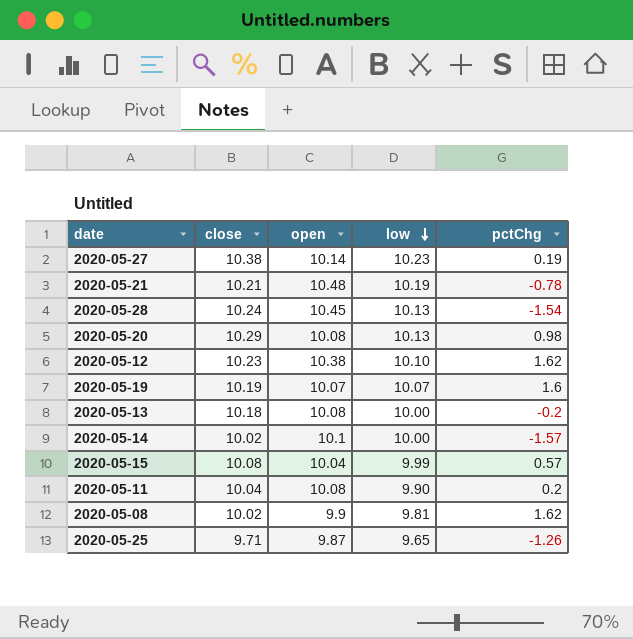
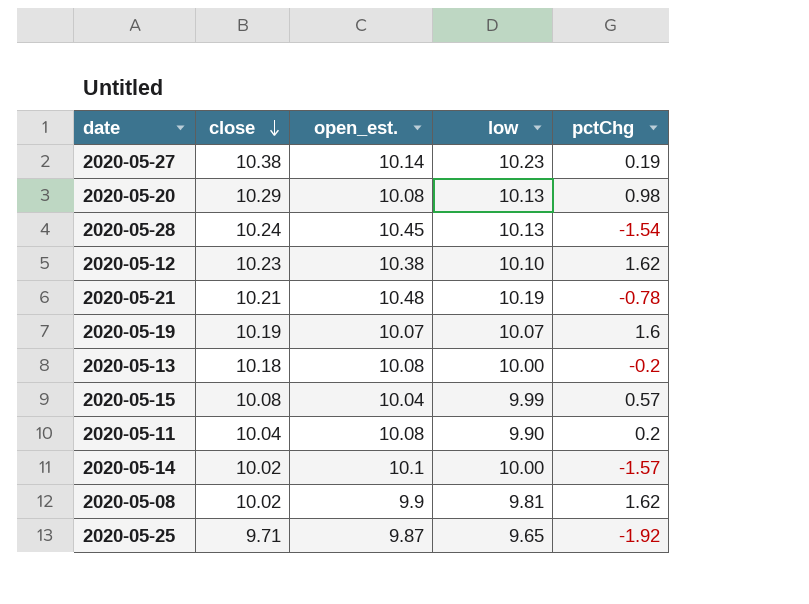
row order: low descending -> close descending
column name: open -> open_est.
2020-05-25 | pctChg: -1.26 -> -1.92

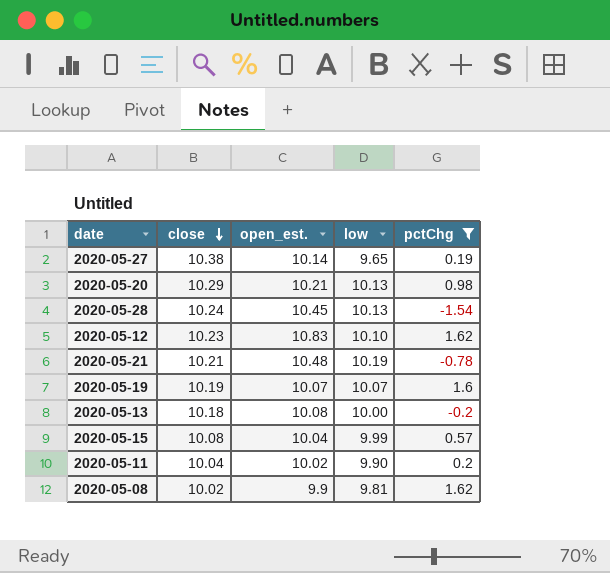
filter: none -> pctChg >= -1.54
2020-05-27 | low: 10.23 -> 9.65
2020-05-20 | open_est.: 10.08 -> 10.21
2020-05-12 | open_est.: 10.38 -> 10.83
2020-05-11 | open_est.: 10.08 -> 10.02

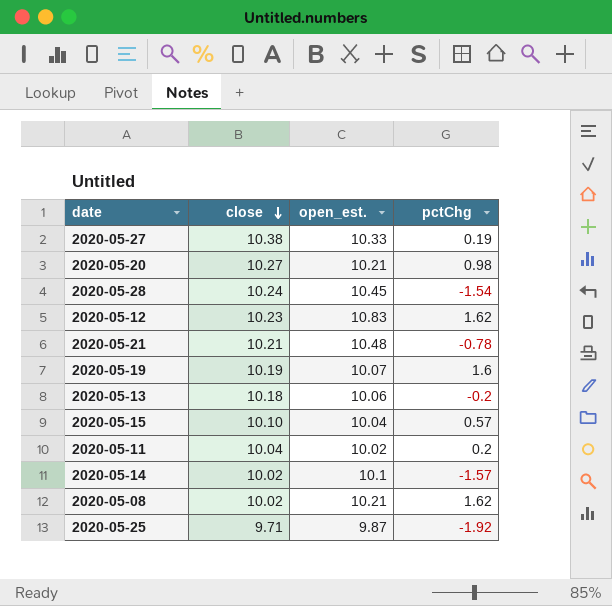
filter: pctChg >= -1.54 -> none
column low | position: 4 -> none
2020-05-27 | open_est.: 10.14 -> 10.33
2020-05-20 | close: 10.29 -> 10.27
2020-05-13 | open_est.: 10.08 -> 10.06
2020-05-15 | close: 10.08 -> 10.10
2020-05-08 | open_est.: 9.9 -> 10.21

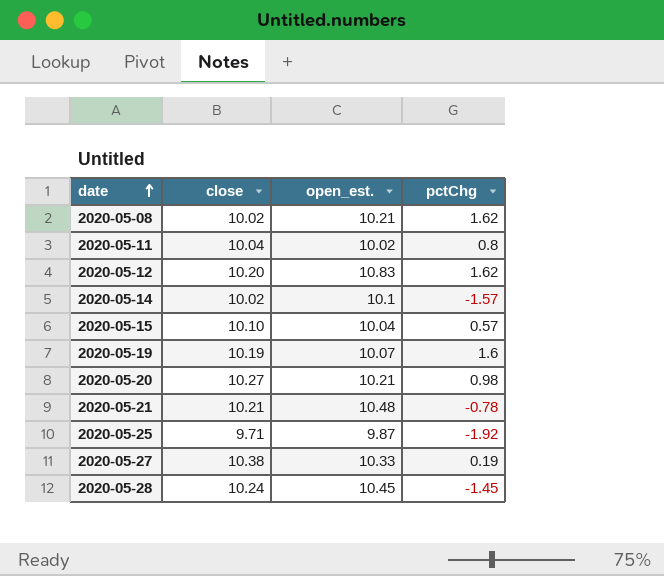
row order: close descending -> date ascending
row 2020-05-13: 10.18 | 10.06 | -0.2 -> none
2020-05-11 | pctChg: 0.2 -> 0.8
2020-05-12 | close: 10.23 -> 10.20
2020-05-28 | pctChg: -1.54 -> -1.45

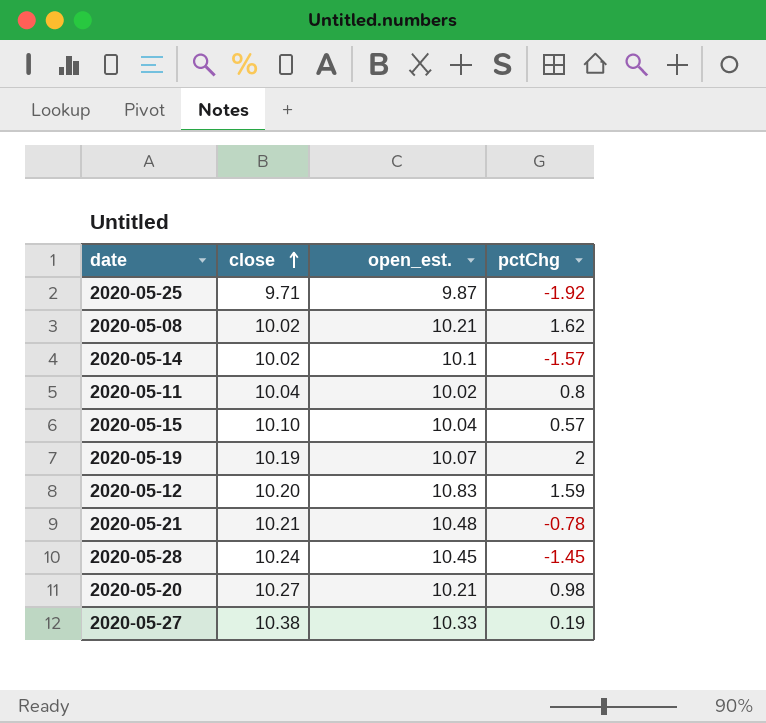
row order: date ascending -> close ascending
2020-05-19 | pctChg: 1.6 -> 2
2020-05-12 | pctChg: 1.62 -> 1.59

